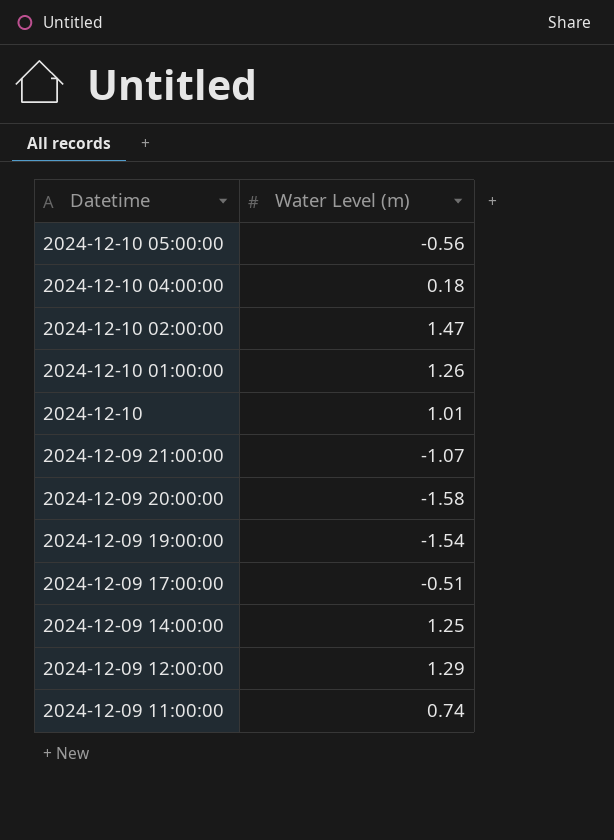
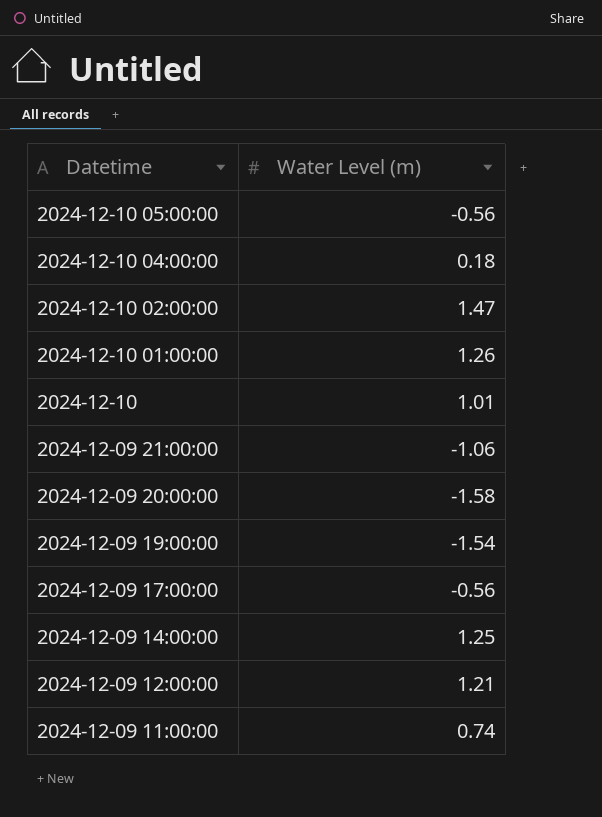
2024-12-09 21:00:00 | Water Level (m): -1.07 -> -1.06
2024-12-09 17:00:00 | Water Level (m): -0.51 -> -0.56
2024-12-09 12:00:00 | Water Level (m): 1.29 -> 1.21

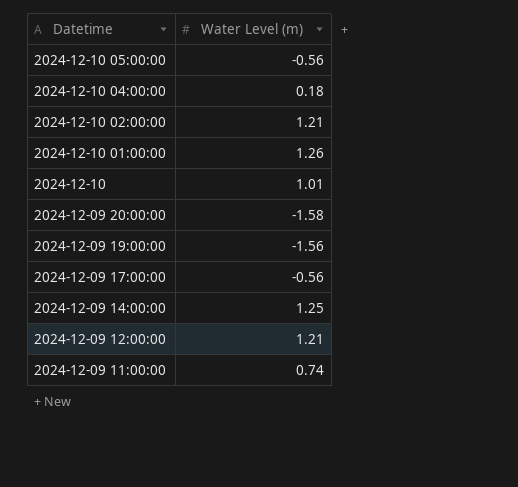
row 2024-12-09 21:00:00: -1.06 -> none
2024-12-10 02:00:00 | Water Level (m): 1.47 -> 1.21
2024-12-09 19:00:00 | Water Level (m): -1.54 -> -1.56

